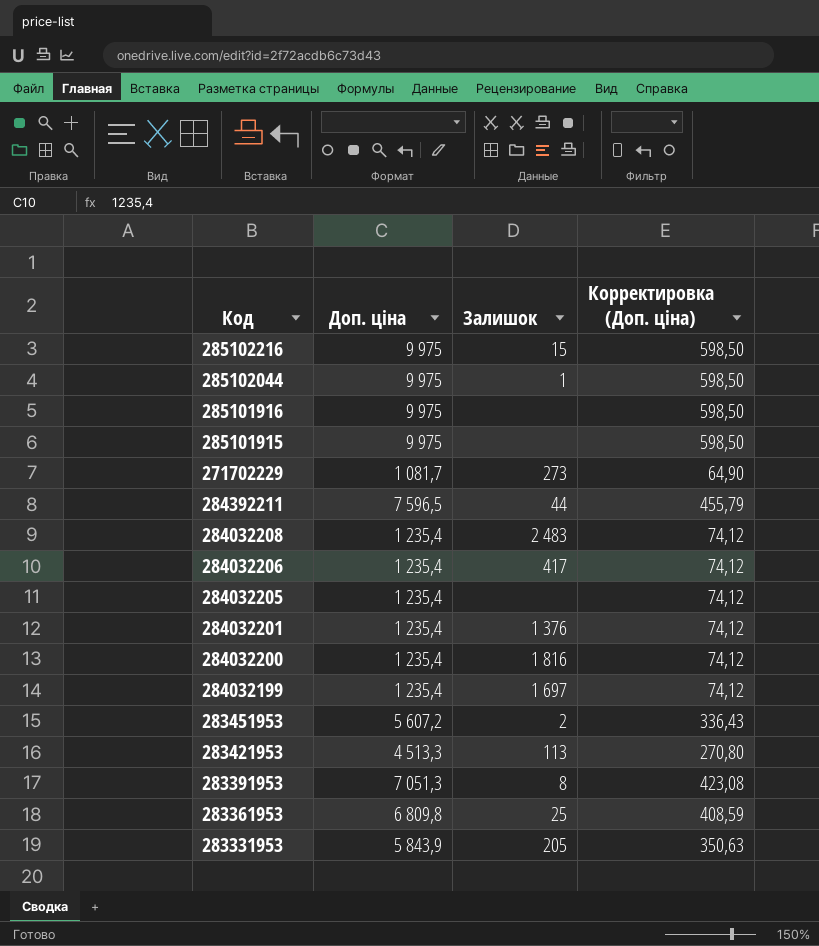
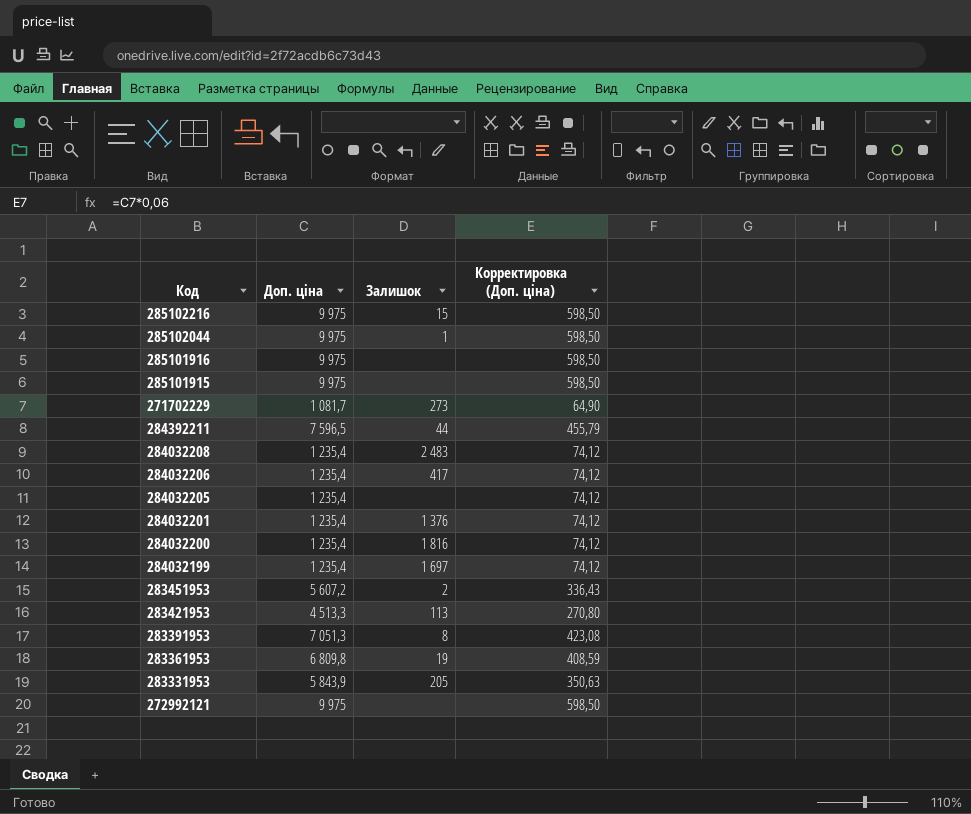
283361953 | Залишок: 25 -> 19
row 272992121: none -> 9 975 | none | 598,50

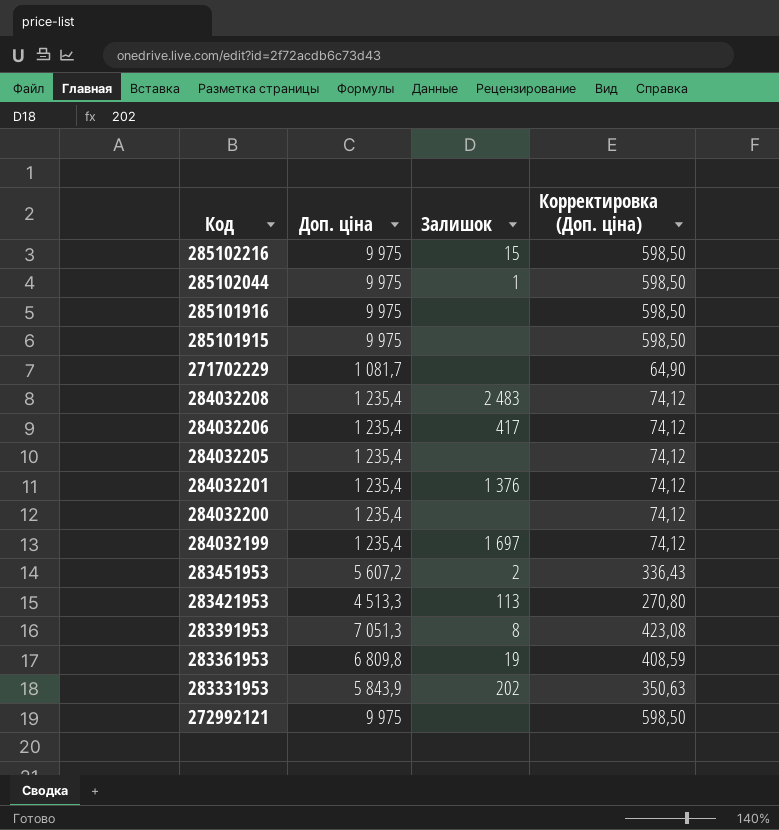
row 284392211: 7 596,5 | 44 | 455,79 -> none
271702229 | Залишок: 273 -> none
284032200 | Залишок: 1 816 -> none
283331953 | Залишок: 205 -> 202

